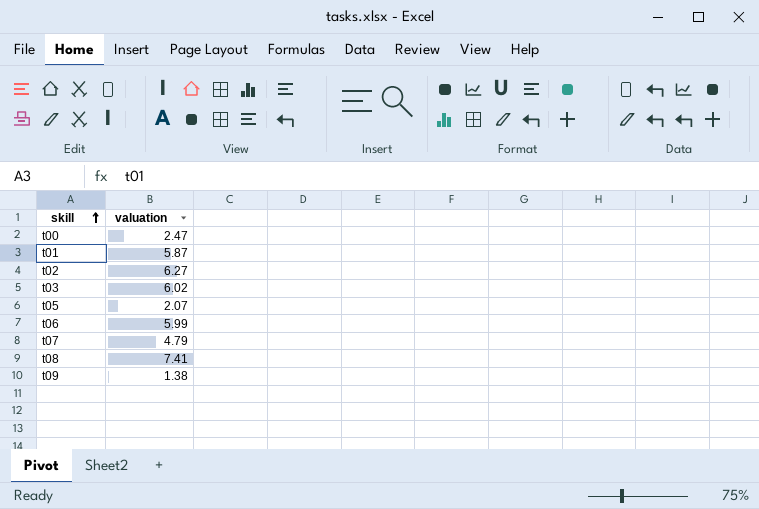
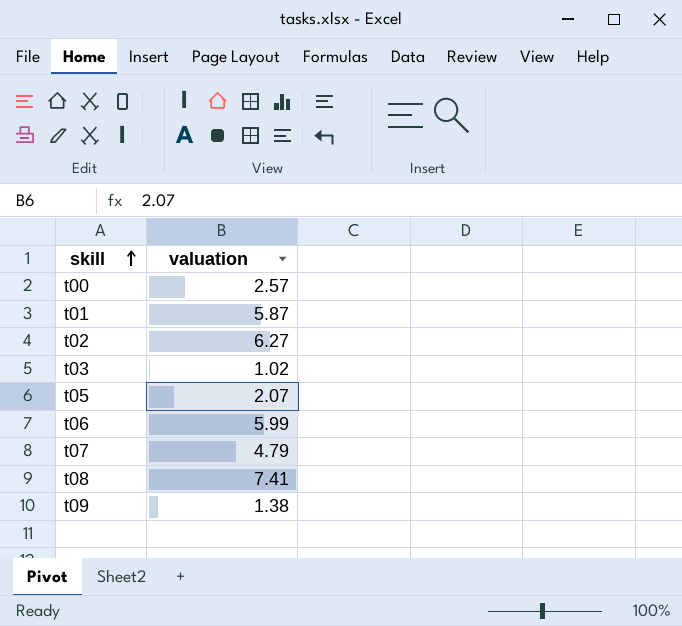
t00 | valuation: 2.47 -> 2.57
t03 | valuation: 6.02 -> 1.02

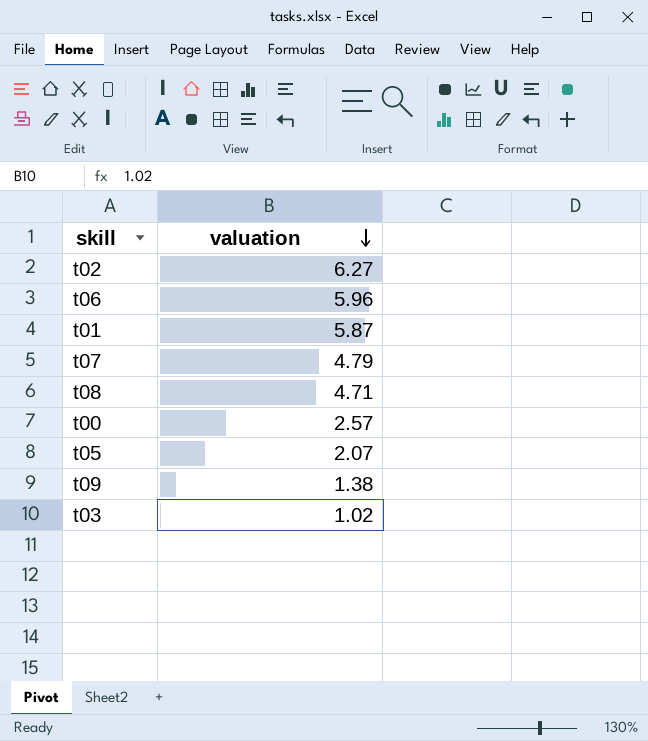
row order: skill ascending -> valuation descending
t06 | valuation: 5.99 -> 5.96
t08 | valuation: 7.41 -> 4.71

